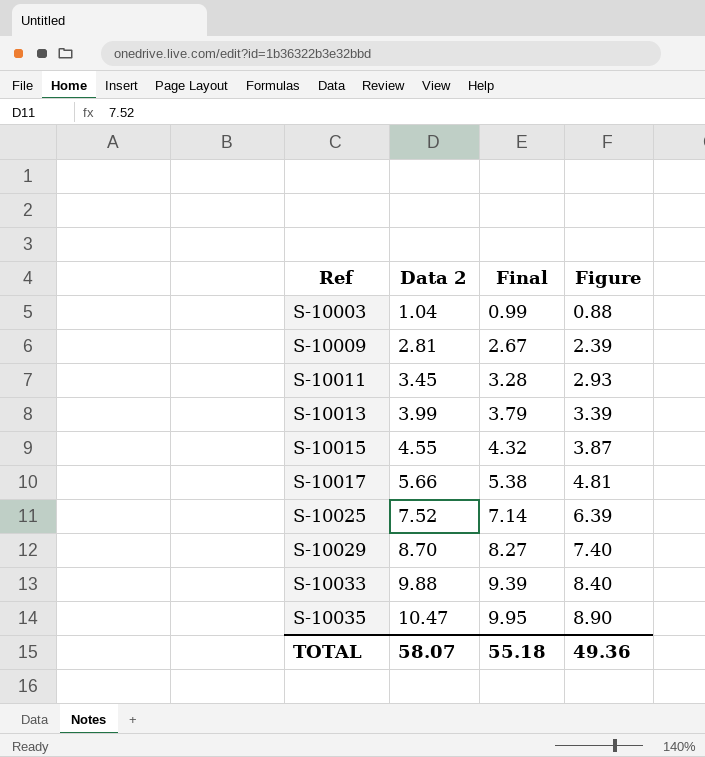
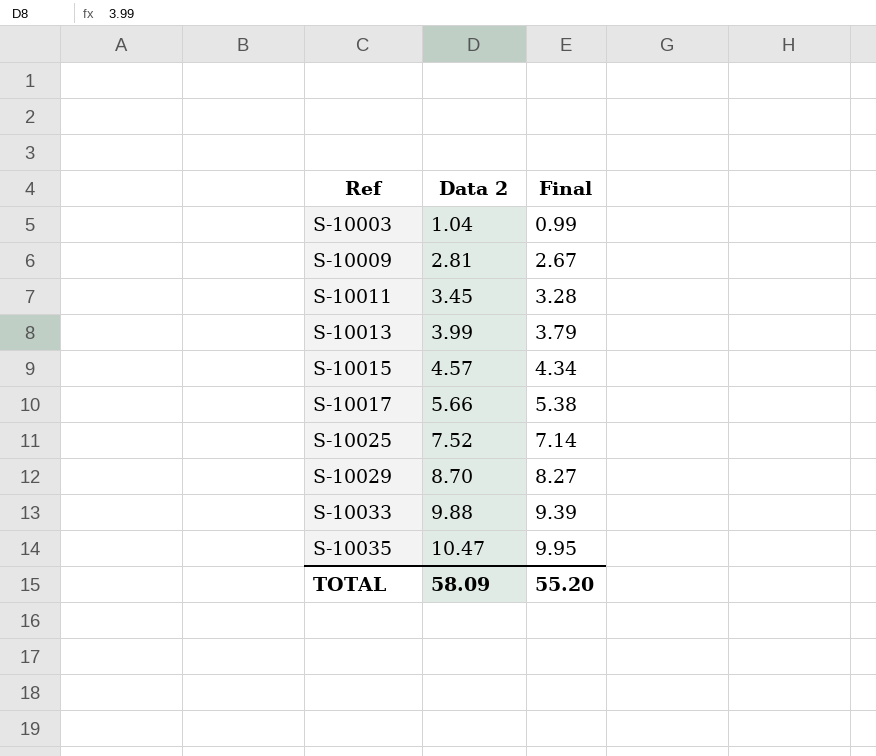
column Figure | formula: [Data 2] * 0.85 -> none
S-10015 | Data 2: 4.55 -> 4.57
S-10015 | Final: 4.32 -> 4.34
TOTAL | Data 2: 58.07 -> 58.09
TOTAL | Final: 55.18 -> 55.20

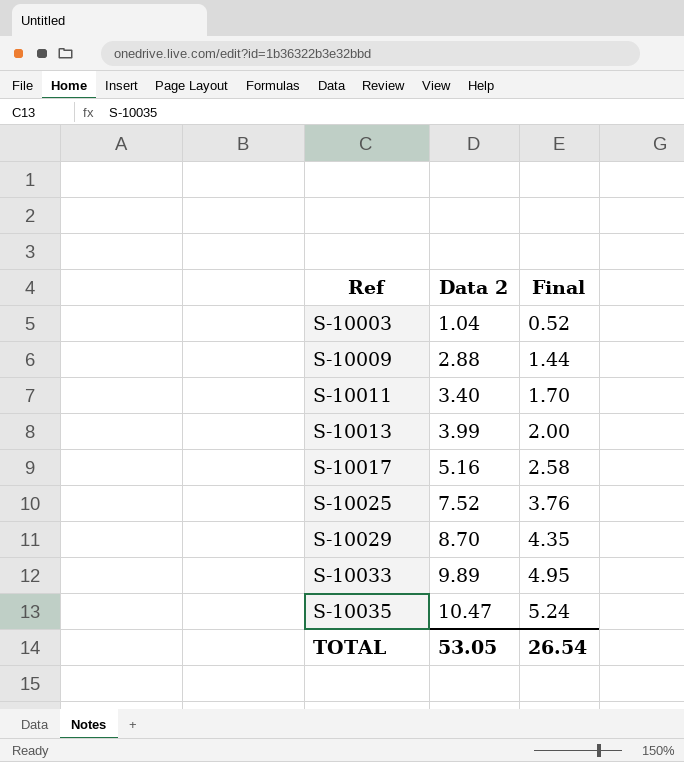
column Final | formula: [Data 2] * 0.95 -> [Data 2] * 0.5
row S-10015: 4.57 | 4.34 -> none
S-10009 | Data 2: 2.81 -> 2.88
S-10011 | Data 2: 3.45 -> 3.40
S-10017 | Data 2: 5.66 -> 5.16
S-10033 | Data 2: 9.88 -> 9.89
TOTAL | Data 2: 58.09 -> 53.05
TOTAL | Final: 55.20 -> 26.54

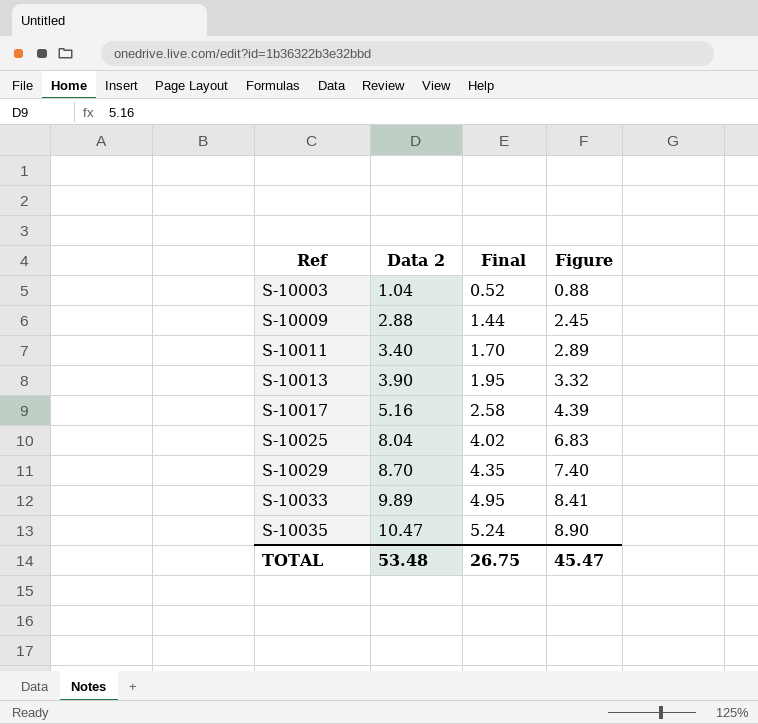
column Figure | formula: none -> [Data 2] * 0.85
S-10013 | Data 2: 3.99 -> 3.90
S-10013 | Final: 2.00 -> 1.95
S-10025 | Data 2: 7.52 -> 8.04
S-10025 | Final: 3.76 -> 4.02
TOTAL | Data 2: 53.05 -> 53.48
TOTAL | Final: 26.54 -> 26.75

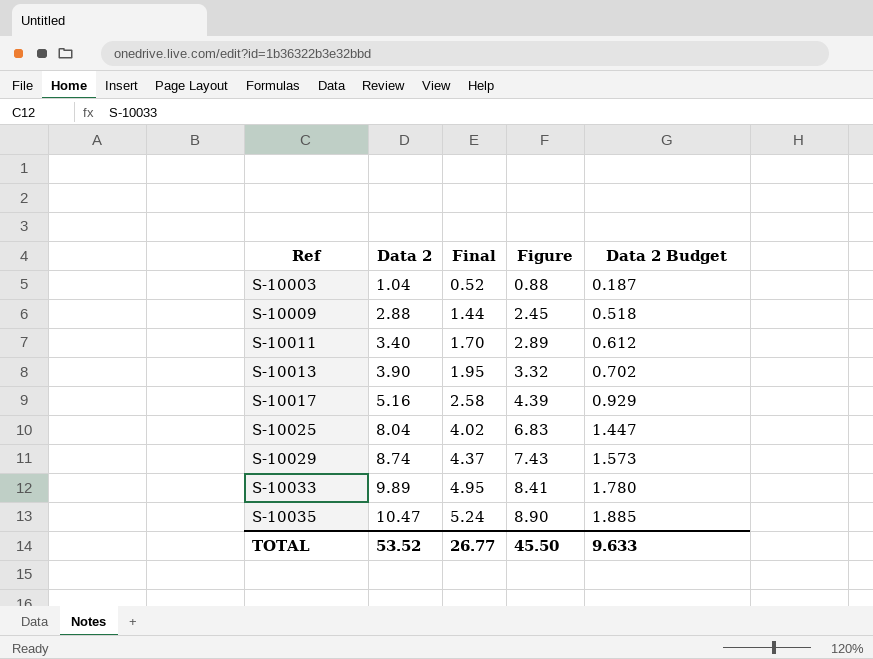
column Data 2 Budget | formula: none -> [Data 2] * 0.18
S-10029 | Data 2: 8.70 -> 8.74
S-10029 | Final: 4.35 -> 4.37
S-10029 | Figure: 7.40 -> 7.43
TOTAL | Data 2: 53.48 -> 53.52
TOTAL | Final: 26.75 -> 26.77
TOTAL | Figure: 45.47 -> 45.50

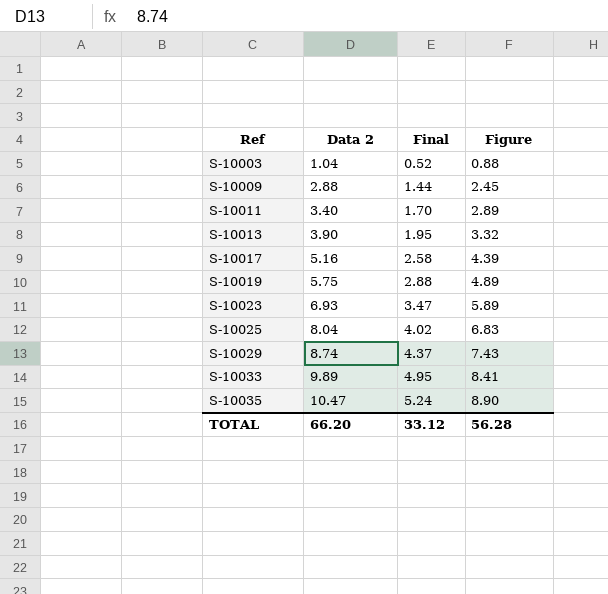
column Data 2 Budget | formula: [Data 2] * 0.18 -> none
row S-10019: none -> 5.75 | 2.88 | 4.89
row S-10023: none -> 6.93 | 3.47 | 5.89
TOTAL | Data 2: 53.52 -> 66.20
TOTAL | Final: 26.77 -> 33.12
TOTAL | Figure: 45.50 -> 56.28

